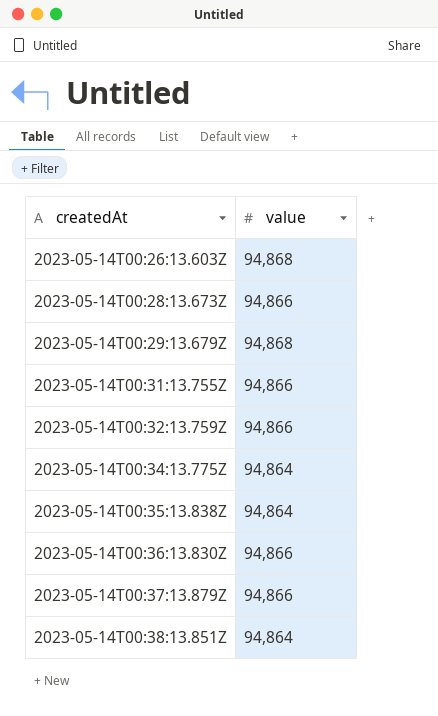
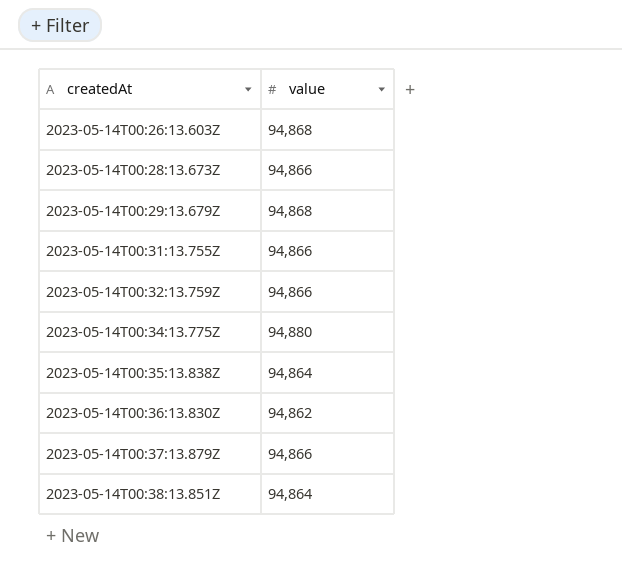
2023-05-14T00:34:13.775Z | value: 94,864 -> 94,880
2023-05-14T00:36:13.830Z | value: 94,866 -> 94,862

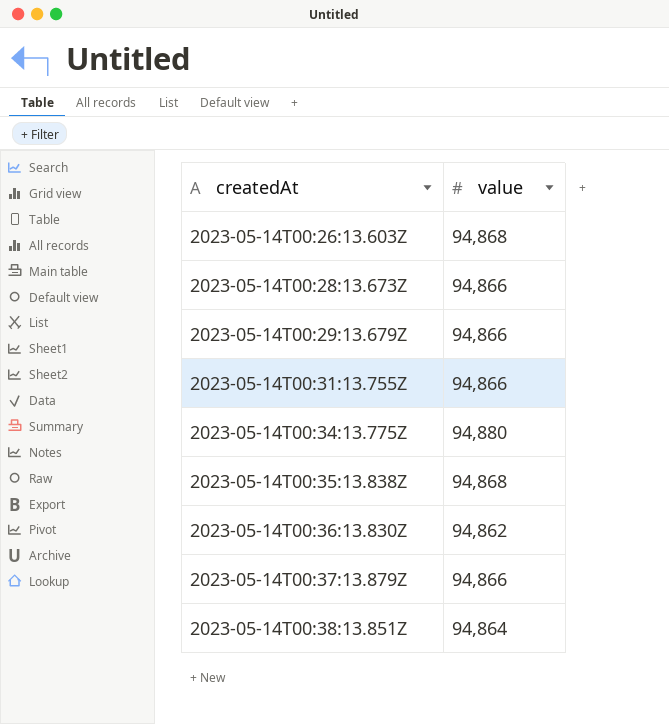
row 2023-05-14T00:32:13.759Z: 94,866 -> none
2023-05-14T00:29:13.679Z | value: 94,868 -> 94,866
2023-05-14T00:35:13.838Z | value: 94,864 -> 94,868

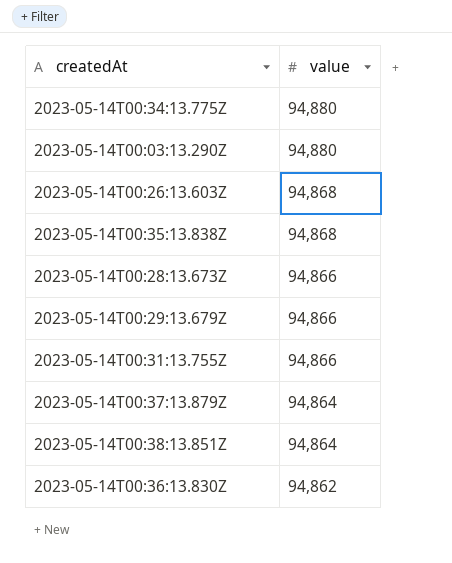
row order: createdAt ascending -> value descending
row 2023-05-14T00:03:13.290Z: none -> 94,880
2023-05-14T00:37:13.879Z | value: 94,866 -> 94,864

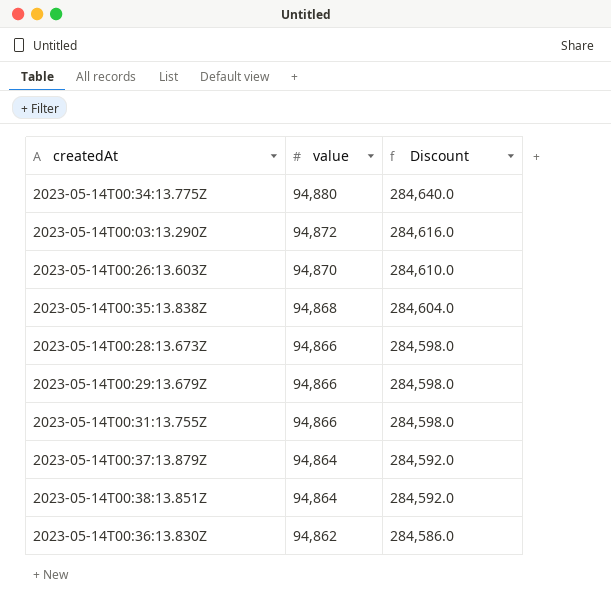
column Discount | formula: none -> [value] * 3
2023-05-14T00:03:13.290Z | value: 94,880 -> 94,872
2023-05-14T00:26:13.603Z | value: 94,868 -> 94,870

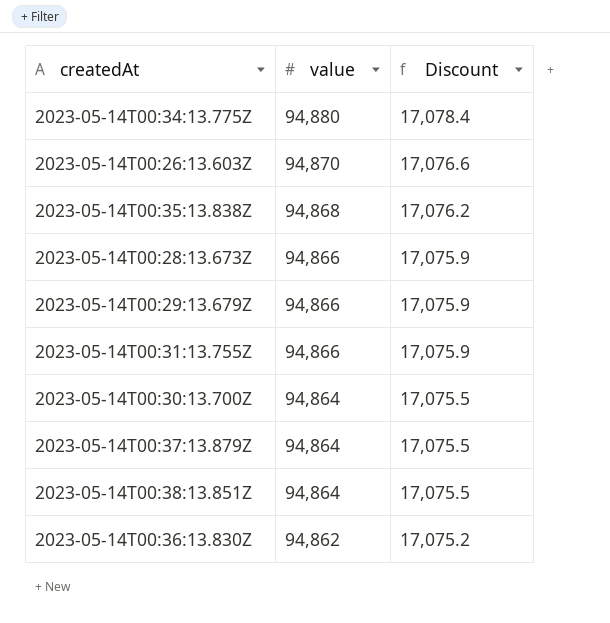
column Discount | formula: [value] * 3 -> [value] * 0.18
row 2023-05-14T00:03:13.290Z: 94,872 | 284,616.0 -> none
row 2023-05-14T00:30:13.700Z: none -> 94,864 | 17,075.5

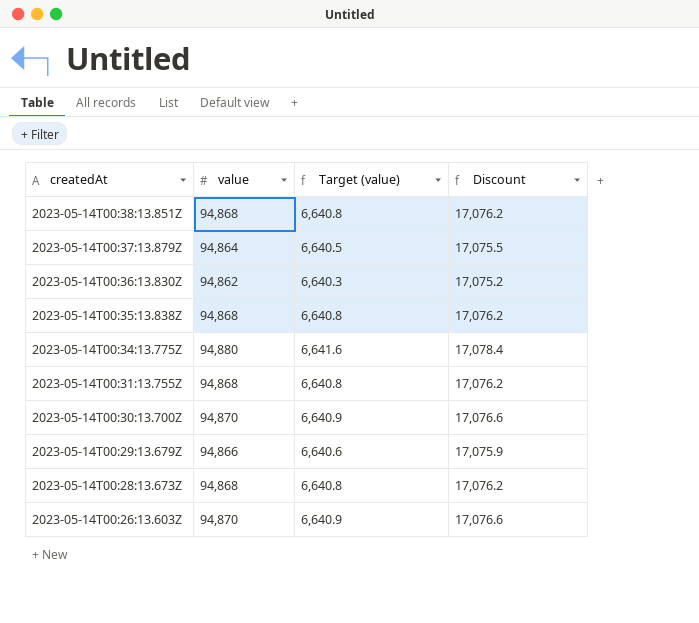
row order: value descending -> createdAt descending
column Target (value) | formula: none -> [value] * 0.07
2023-05-14T00:38:13.851Z | value: 94,864 -> 94,868
2023-05-14T00:38:13.851Z | Discount: 17,075.5 -> 17,076.2
2023-05-14T00:31:13.755Z | value: 94,866 -> 94,868
2023-05-14T00:31:13.755Z | Discount: 17,075.9 -> 17,076.2
2023-05-14T00:30:13.700Z | value: 94,864 -> 94,870
2023-05-14T00:30:13.700Z | Discount: 17,075.5 -> 17,076.6
2023-05-14T00:28:13.673Z | value: 94,866 -> 94,868
2023-05-14T00:28:13.673Z | Discount: 17,075.9 -> 17,076.2

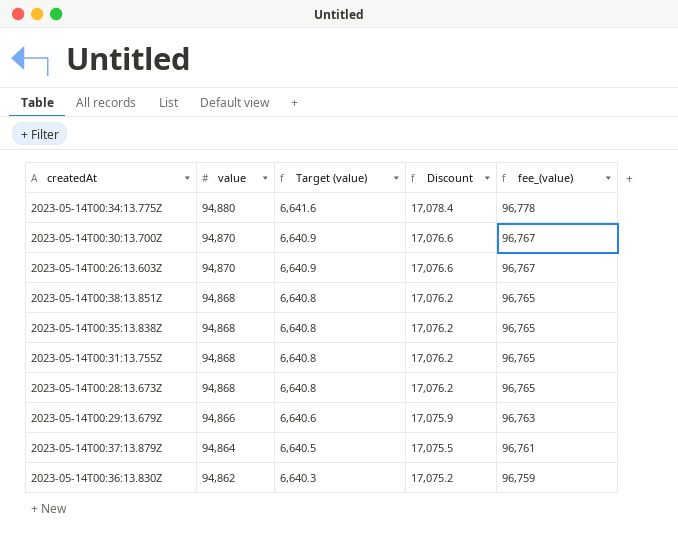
row order: createdAt descending -> value descending
column fee_(value) | formula: none -> [value] * 1.02

